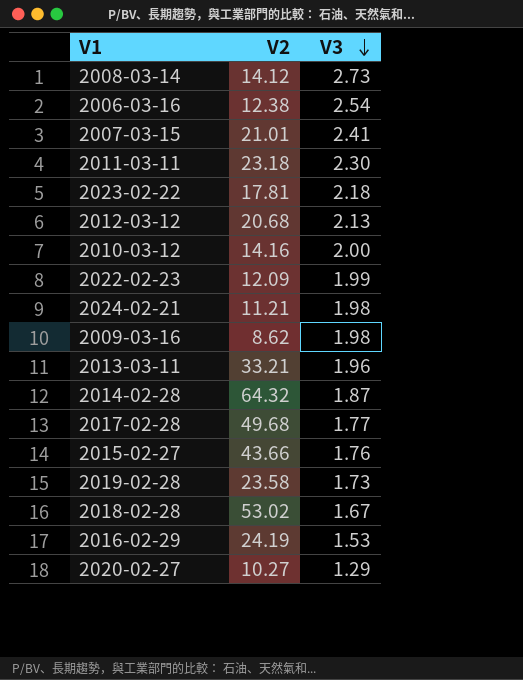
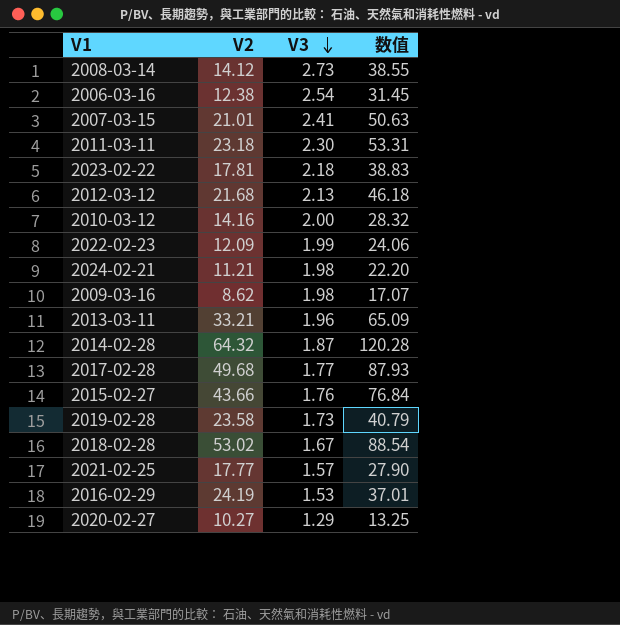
column 数值 | formula: none -> [V2] * [V3]
2012-03-12 | V2: 20.68 -> 21.68
row 2021-02-25: none -> 17.77 | 1.57 | 27.90

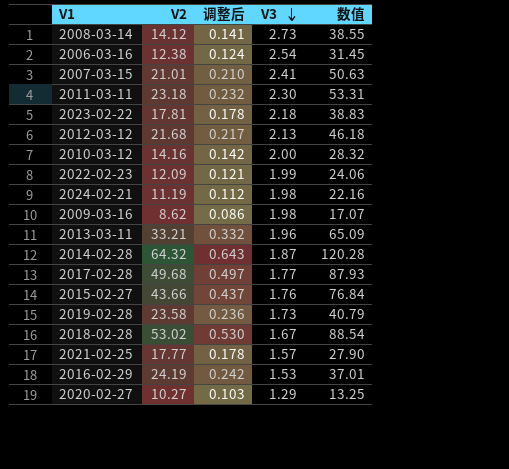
column 调整后 | formula: none -> [V2] * 0.01
2024-02-21 | V2: 11.21 -> 11.19
2024-02-21 | 数值: 22.20 -> 22.16

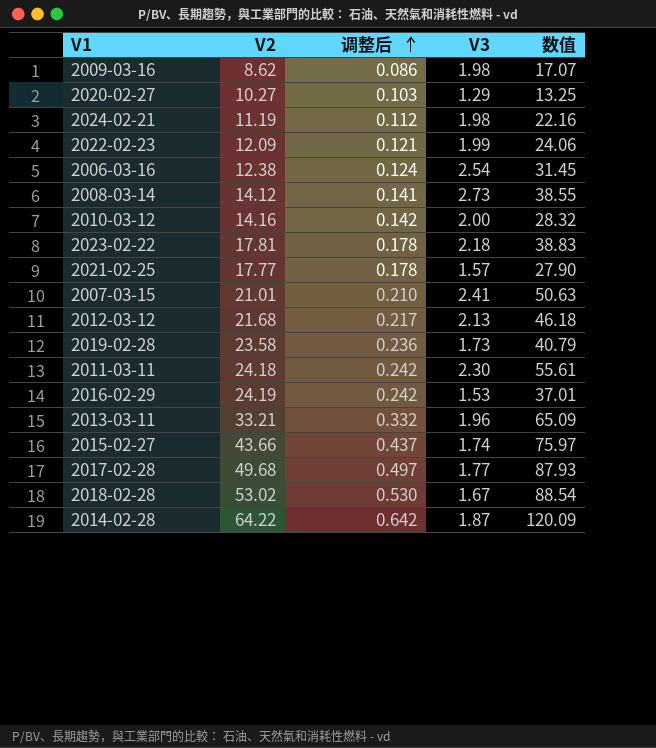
row order: V3 descending -> 调整后 ascending
2011-03-11 | V2: 23.18 -> 24.18
2011-03-11 | 调整后: 0.232 -> 0.242
2011-03-11 | 数值: 53.31 -> 55.61
2015-02-27 | V3: 1.76 -> 1.74
2015-02-27 | 数值: 76.84 -> 75.97
2014-02-28 | V2: 64.32 -> 64.22
2014-02-28 | 调整后: 0.643 -> 0.642
2014-02-28 | 数值: 120.28 -> 120.09

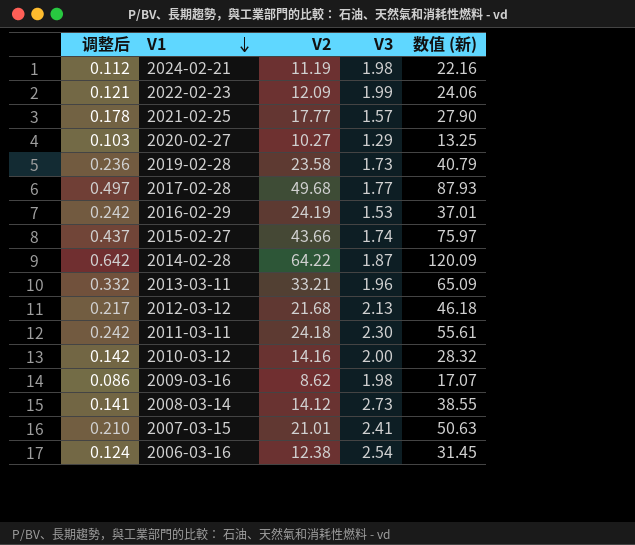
row order: 调整后 ascending -> V1 descending
column 调整后 | position: 3 -> 1
column name: 数值 -> 数值 (新)
row 2023-02-22: 17.81 | 0.178 | 2.18 | 38.83 -> none
row 2018-02-28: 53.02 | 0.530 | 1.67 | 88.54 -> none

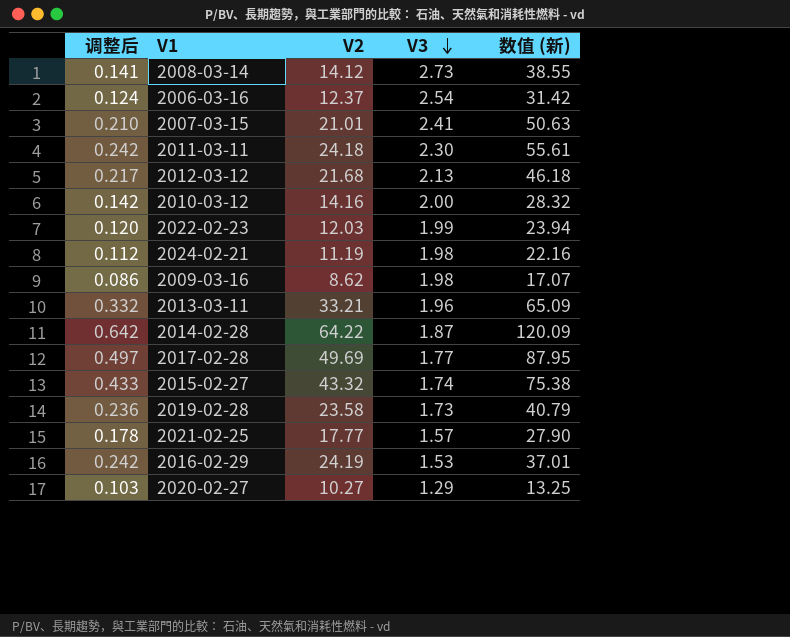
row order: V1 descending -> V3 descending
2006-03-16 | V2: 12.38 -> 12.37
2006-03-16 | 数值 (新): 31.45 -> 31.42
2022-02-23 | 调整后: 0.121 -> 0.120
2022-02-23 | V2: 12.09 -> 12.03
2022-02-23 | 数值 (新): 24.06 -> 23.94
2017-02-28 | V2: 49.68 -> 49.69
2017-02-28 | 数值 (新): 87.93 -> 87.95
2015-02-27 | 调整后: 0.437 -> 0.433
2015-02-27 | V2: 43.66 -> 43.32
2015-02-27 | 数值 (新): 75.97 -> 75.38

